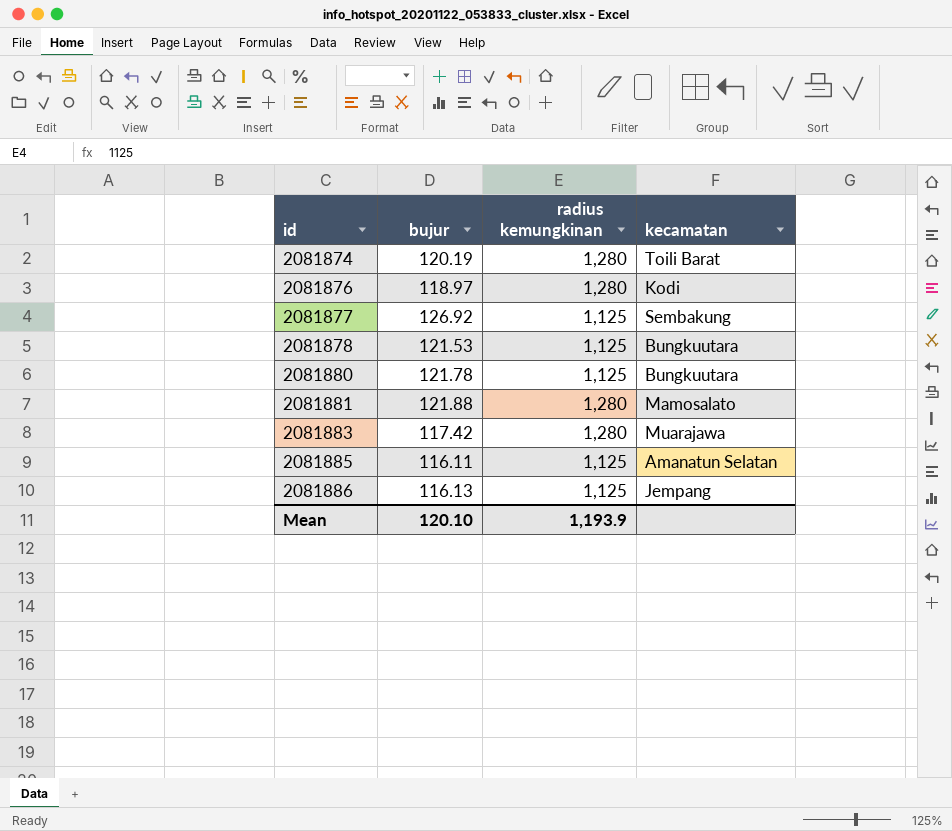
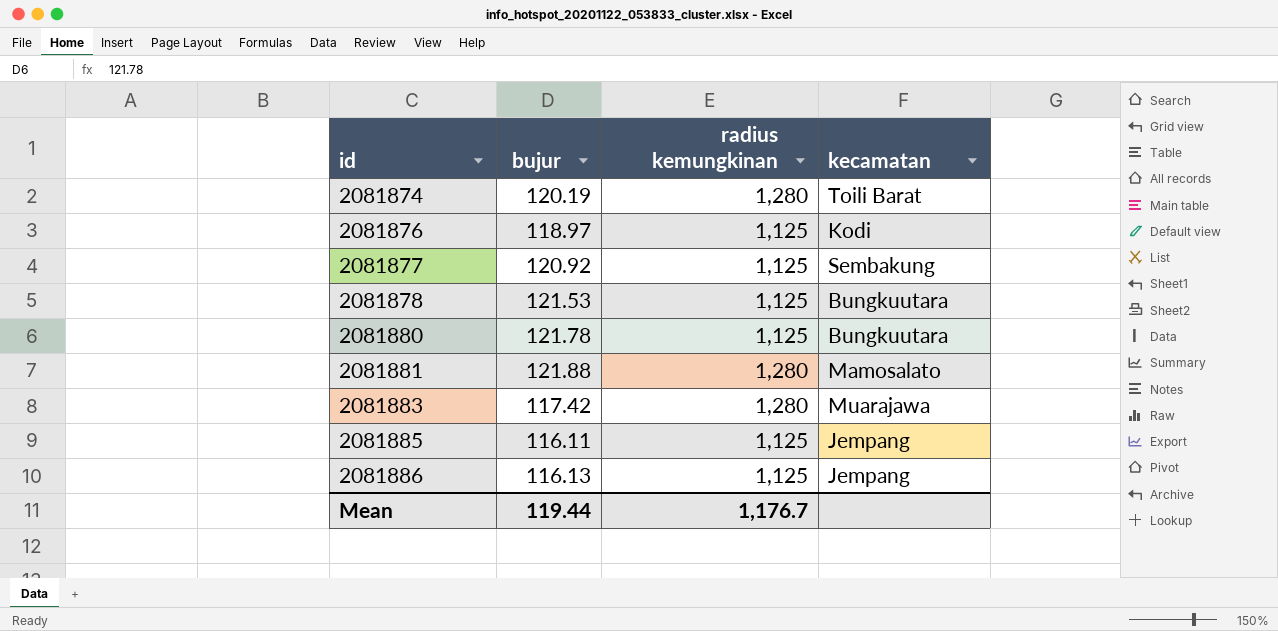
2081876 | radius kemungkinan: 1,280 -> 1,125
2081877 | bujur: 126.92 -> 120.92
2081885 | kecamatan: Amanatun Selatan -> Jempang
Mean | bujur: 120.10 -> 119.44
Mean | radius kemungkinan: 1,193.9 -> 1,176.7

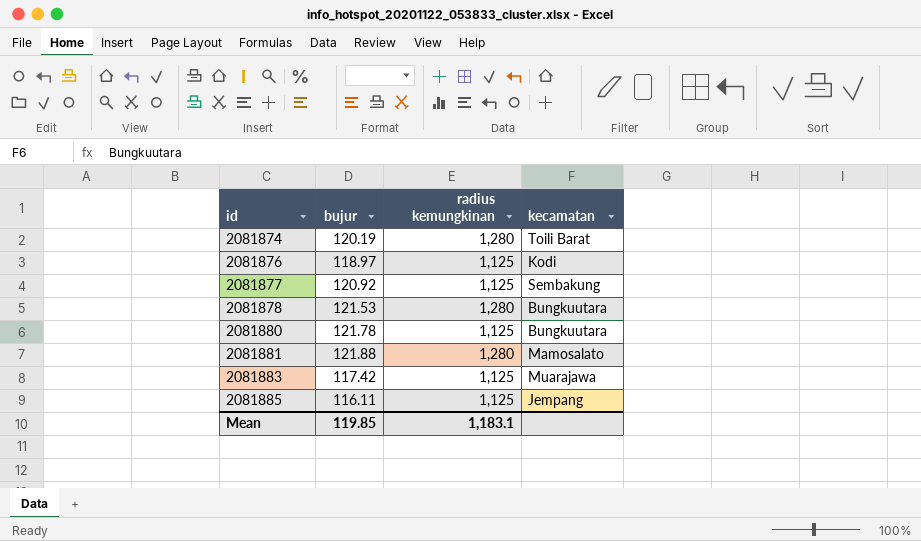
row 2081886: 116.13 | 1,125 | Jempang -> none
2081878 | radius kemungkinan: 1,125 -> 1,280
2081883 | radius kemungkinan: 1,280 -> 1,125
Mean | bujur: 119.44 -> 119.85
Mean | radius kemungkinan: 1,176.7 -> 1,183.1

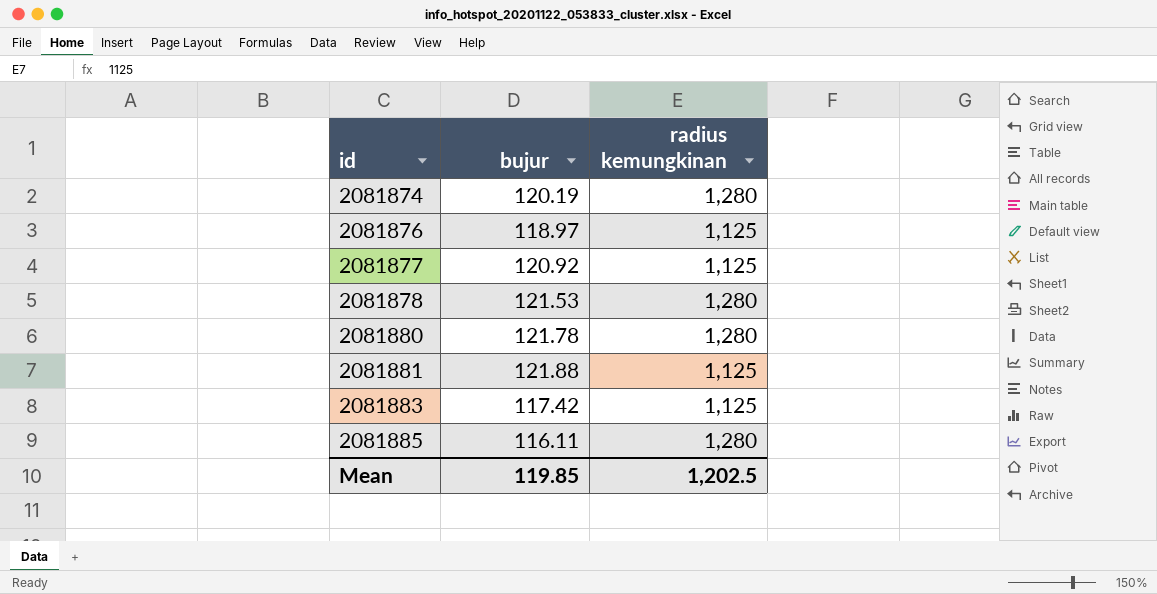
column kecamatan | position: 4 -> none
2081880 | radius kemungkinan: 1,125 -> 1,280
2081881 | radius kemungkinan: 1,280 -> 1,125
2081885 | radius kemungkinan: 1,125 -> 1,280
Mean | radius kemungkinan: 1,183.1 -> 1,202.5

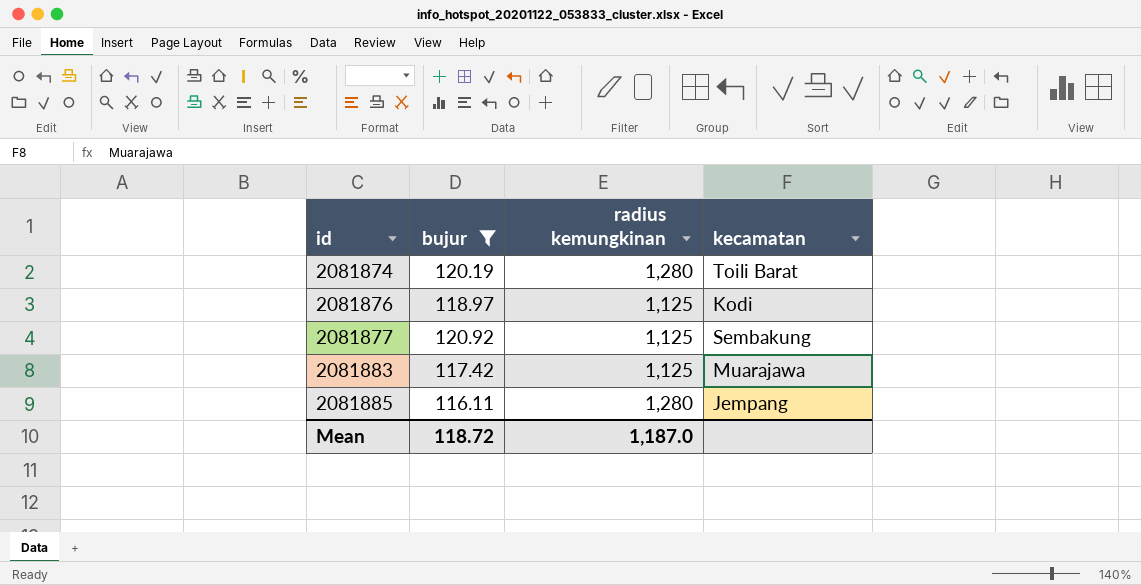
filter: none -> bujur <= 120.92
column kecamatan | position: none -> 4
Mean | bujur: 119.85 -> 118.72
Mean | radius kemungkinan: 1,202.5 -> 1,187.0

